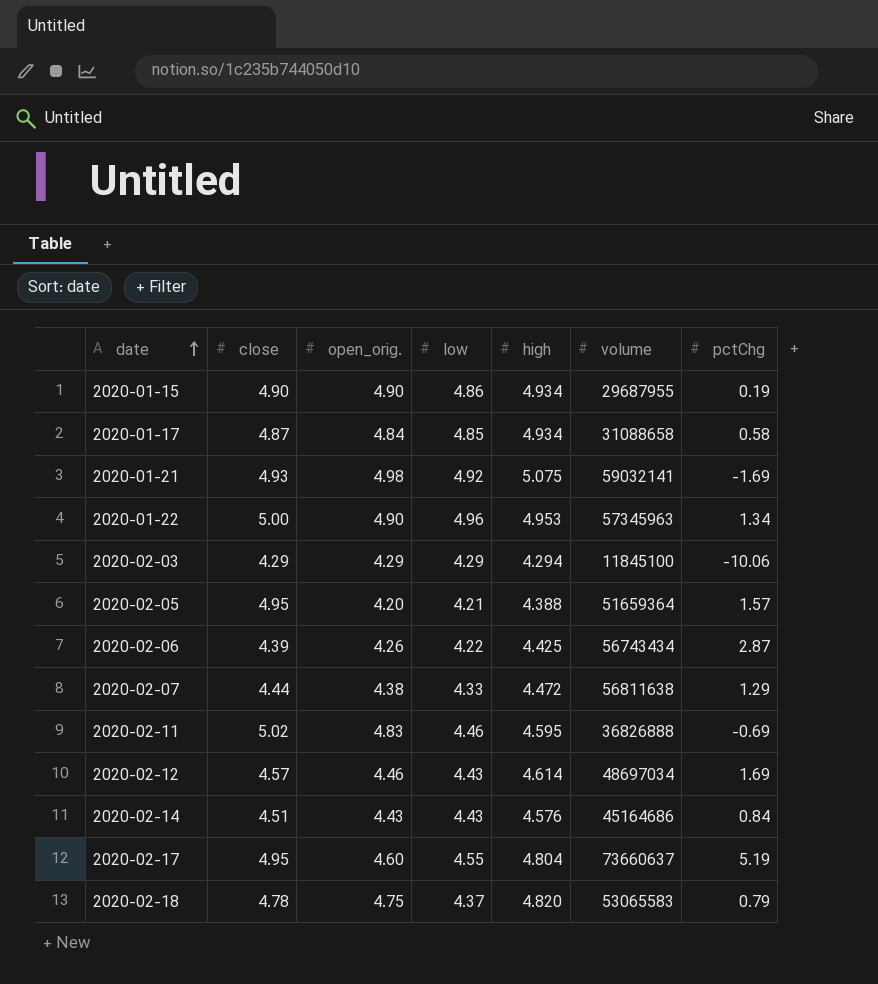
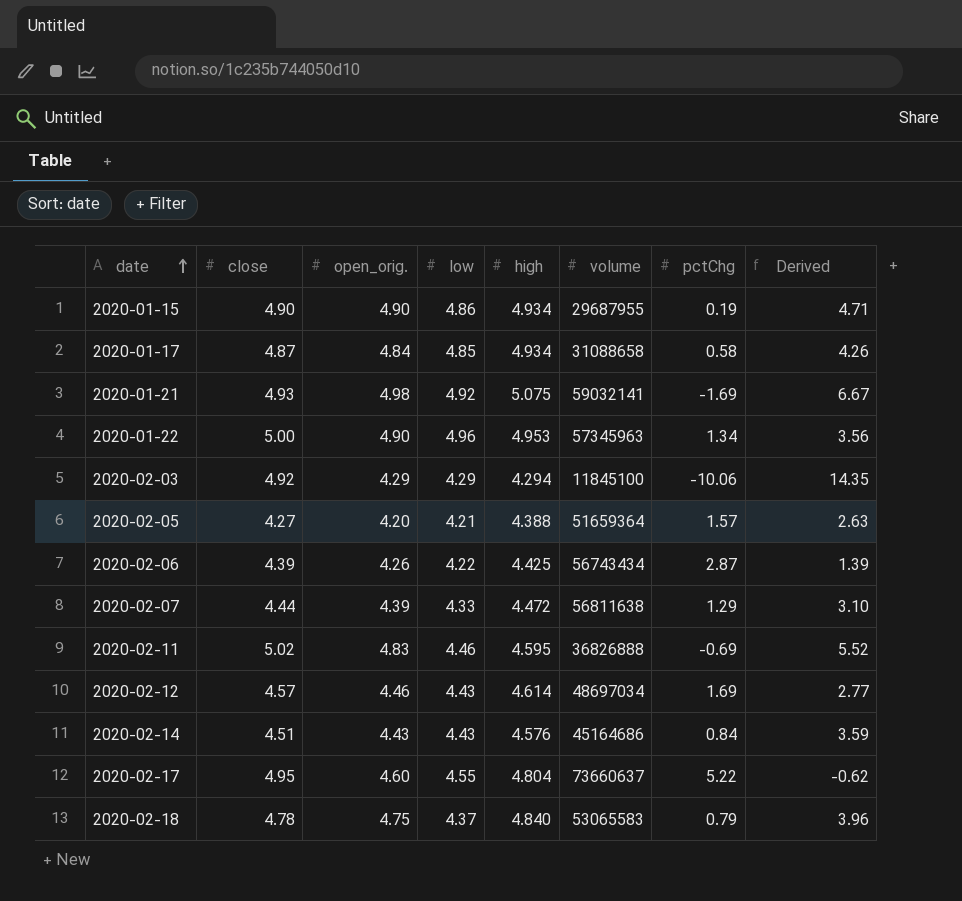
column Derived | formula: none -> [open_orig.] - [pctChg]
2020-02-03 | close: 4.29 -> 4.92
2020-02-05 | close: 4.95 -> 4.27
2020-02-07 | open_orig.: 4.38 -> 4.39
2020-02-17 | pctChg: 5.19 -> 5.22
2020-02-18 | high: 4.820 -> 4.840

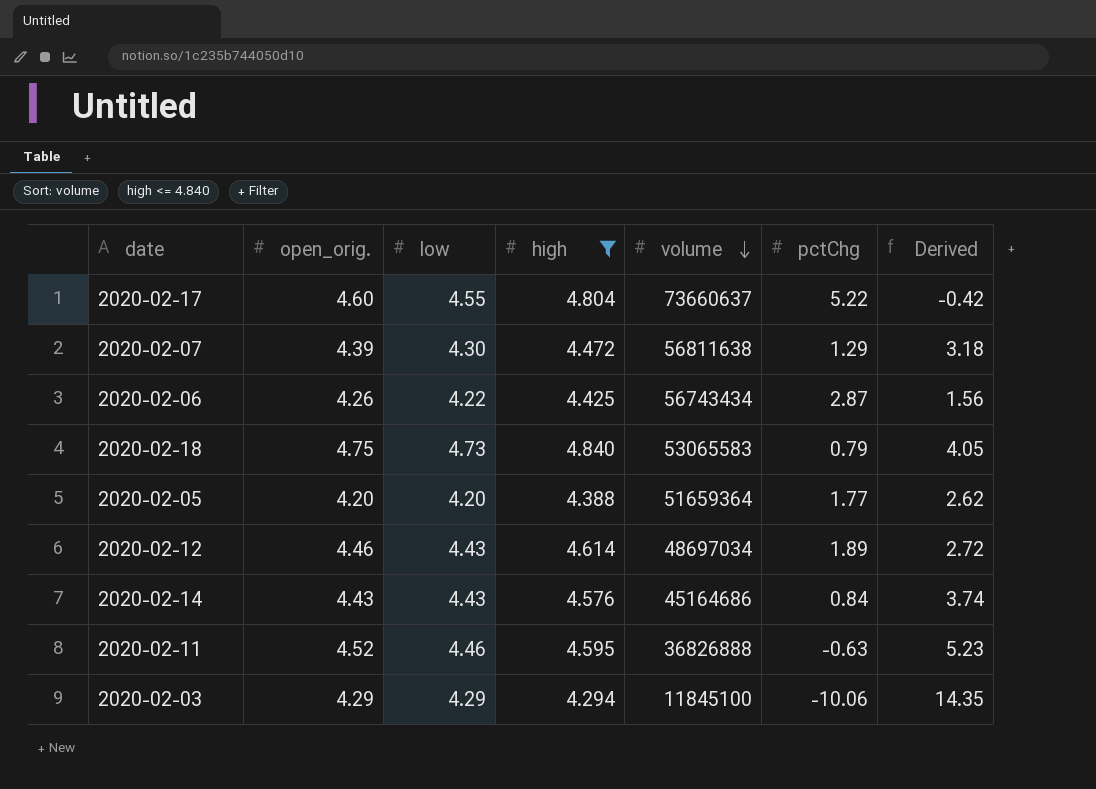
filter: none -> high <= 4.840
row order: date ascending -> volume descending
column close | position: 2 -> none
column Derived | formula: [open_orig.] - [pctChg] -> [high] - [pctChg]
2020-02-07 | low: 4.33 -> 4.30
2020-02-18 | low: 4.37 -> 4.73
2020-02-05 | low: 4.21 -> 4.20
2020-02-05 | pctChg: 1.57 -> 1.77
2020-02-12 | pctChg: 1.69 -> 1.89
2020-02-11 | open_orig.: 4.83 -> 4.52
2020-02-11 | pctChg: -0.69 -> -0.63

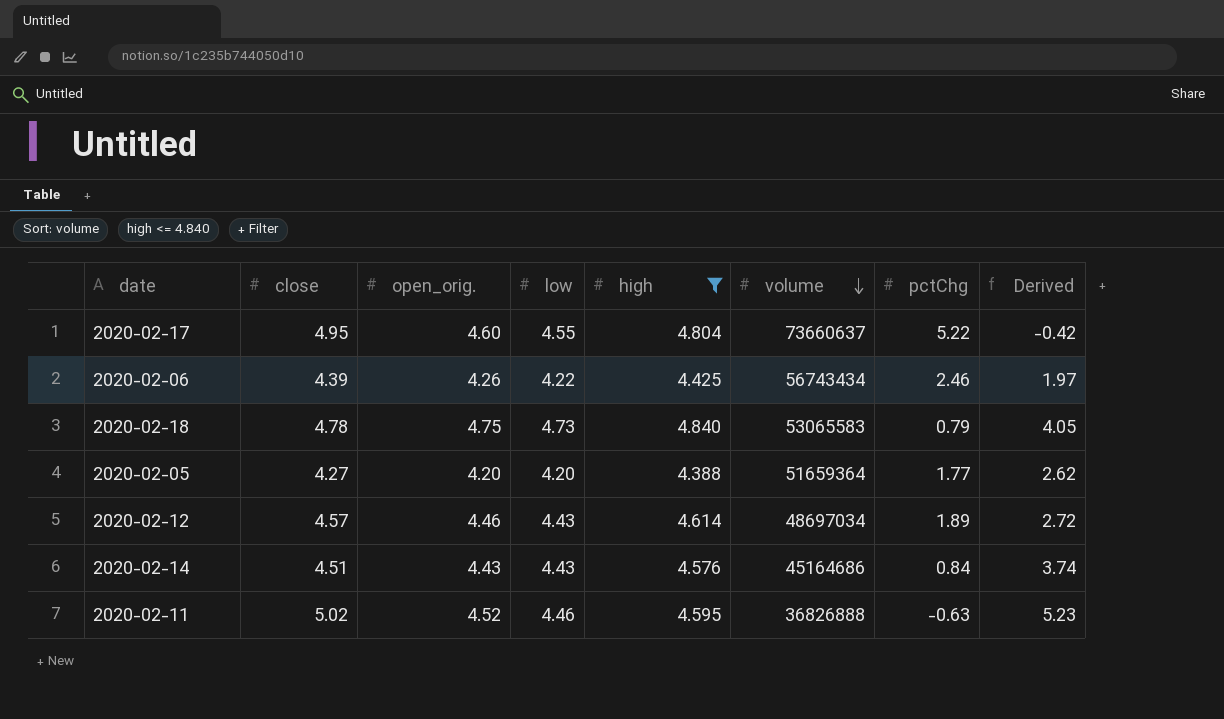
column close | position: none -> 2
row 2020-02-07: 4.39 | 4.30 | 4.472 | 56811638 | 1.29 | 3.18 -> none
row 2020-02-03: 4.29 | 4.29 | 4.294 | 11845100 | -10.06 | 14.35 -> none
2020-02-06 | pctChg: 2.87 -> 2.46
2020-02-06 | Derived: 1.56 -> 1.97

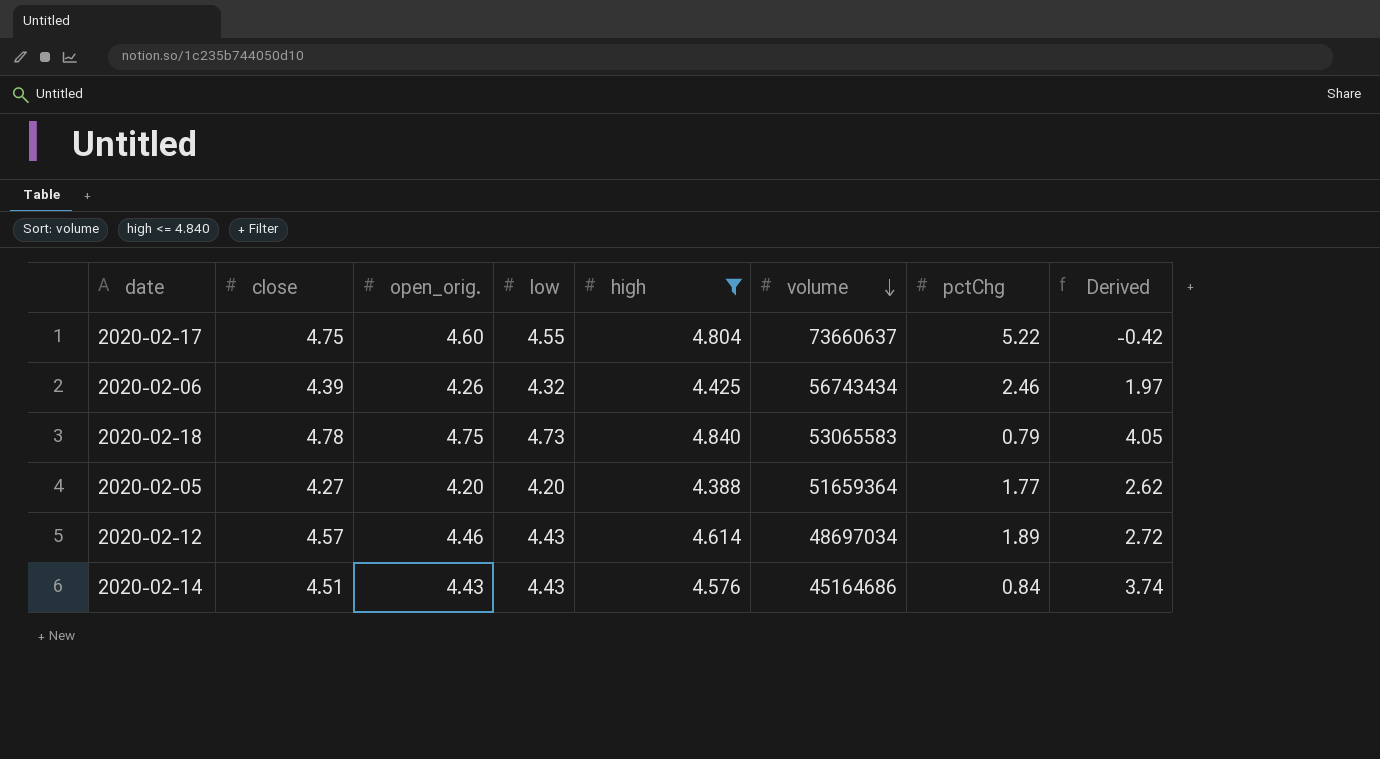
row 2020-02-11: 5.02 | 4.52 | 4.46 | 4.595 | 36826888 | -0.63 | 5.23 -> none
2020-02-17 | close: 4.95 -> 4.75
2020-02-06 | low: 4.22 -> 4.32

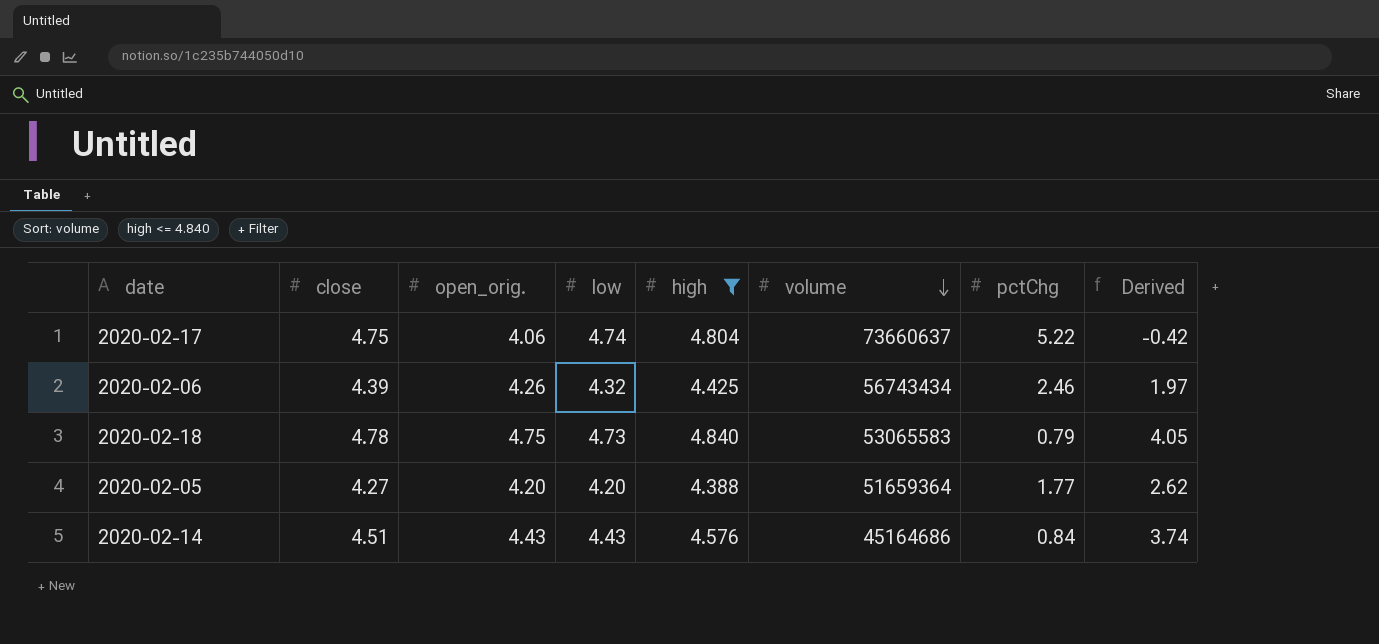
row 2020-02-12: 4.57 | 4.46 | 4.43 | 4.614 | 48697034 | 1.89 | 2.72 -> none
2020-02-17 | open_orig.: 4.60 -> 4.06
2020-02-17 | low: 4.55 -> 4.74

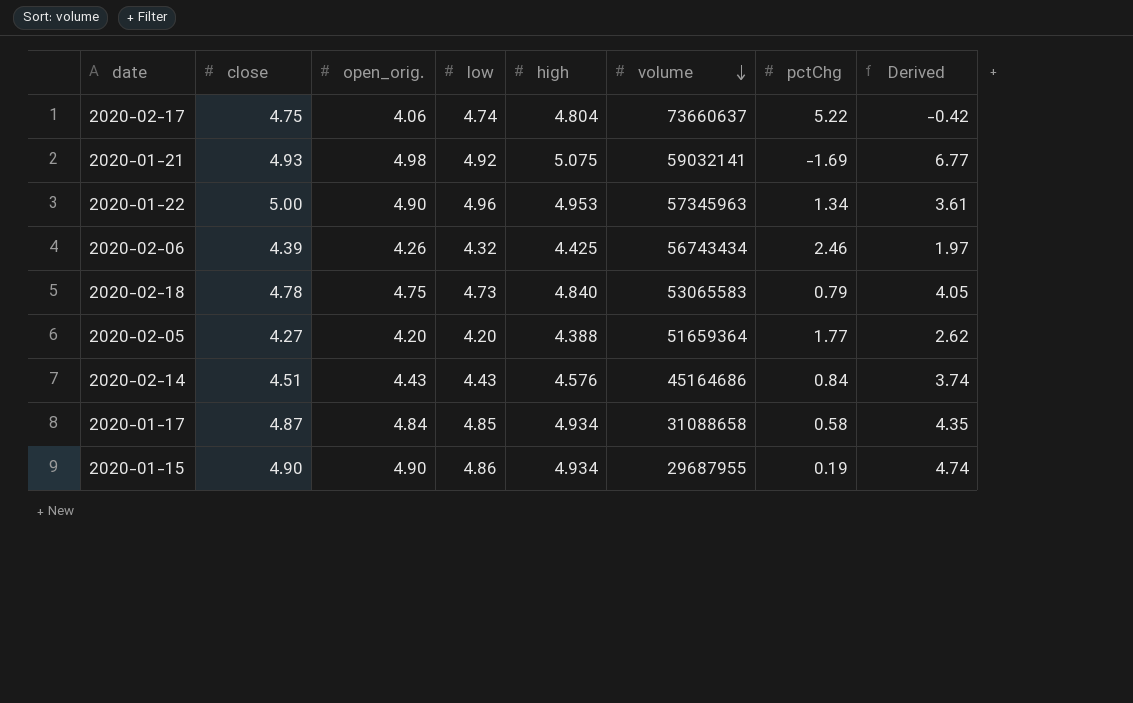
filter: high <= 4.840 -> none

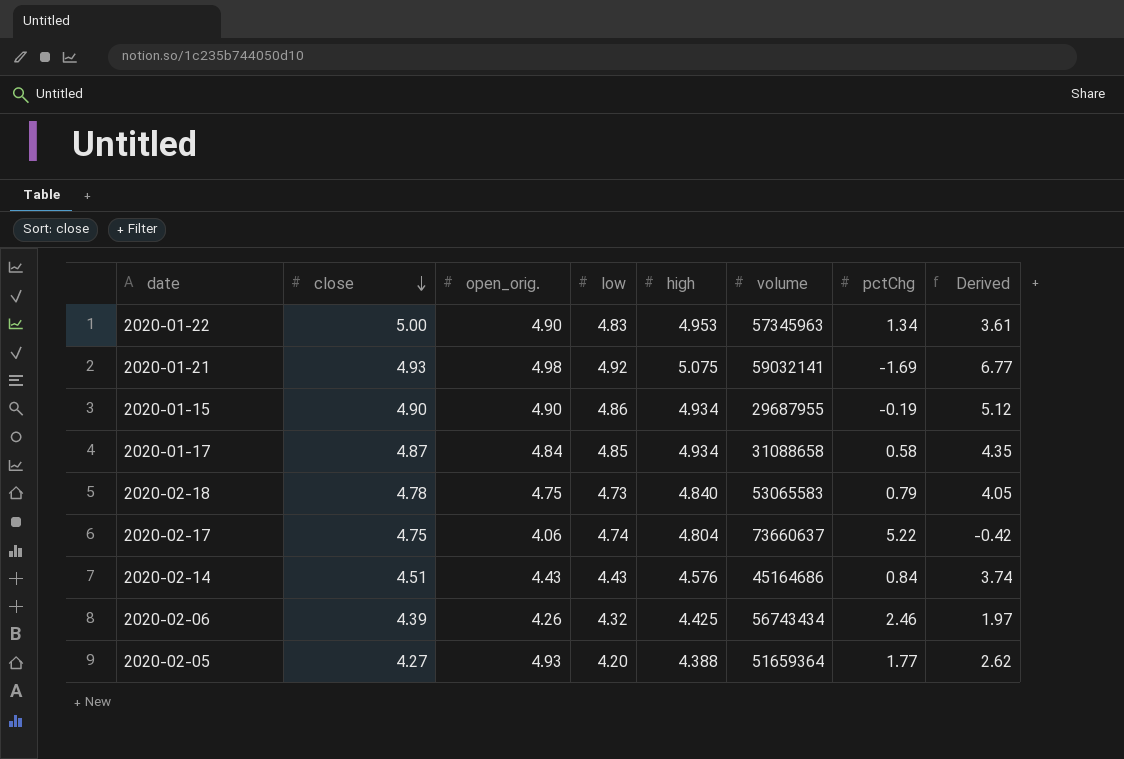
row order: volume descending -> close descending
2020-01-22 | low: 4.96 -> 4.83
2020-01-15 | pctChg: 0.19 -> -0.19
2020-01-15 | Derived: 4.74 -> 5.12
2020-02-05 | open_orig.: 4.20 -> 4.93

